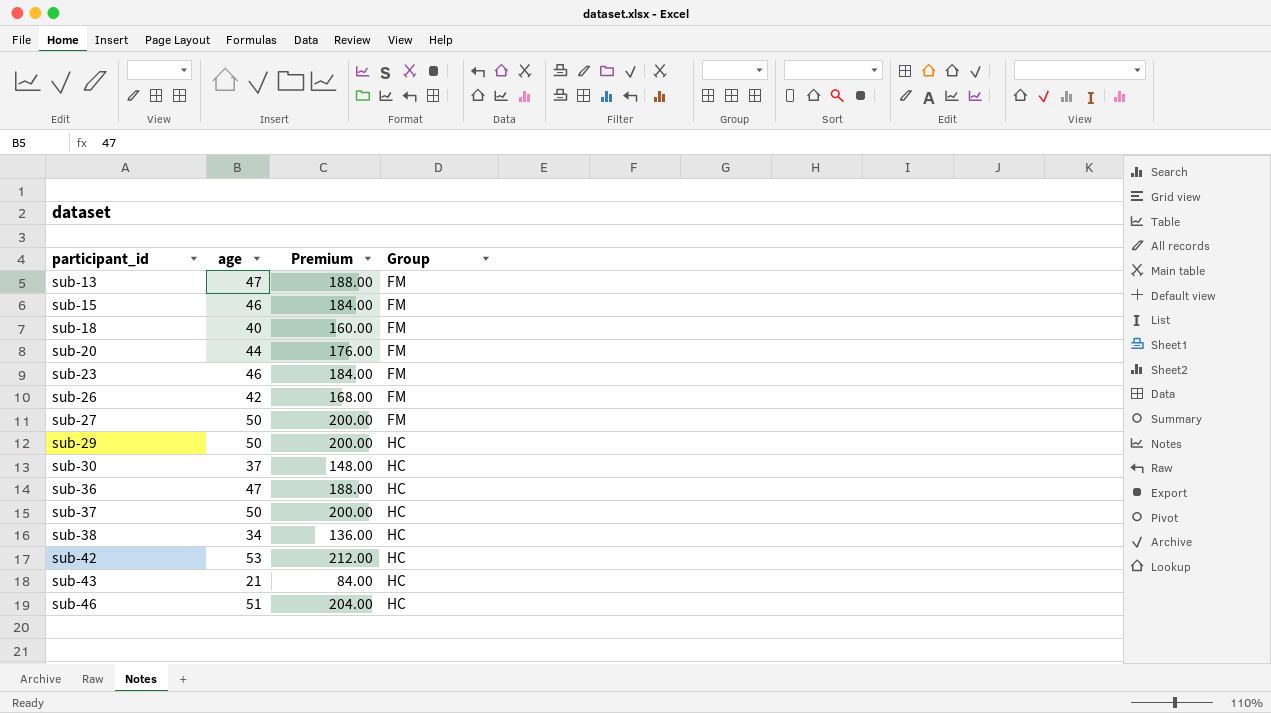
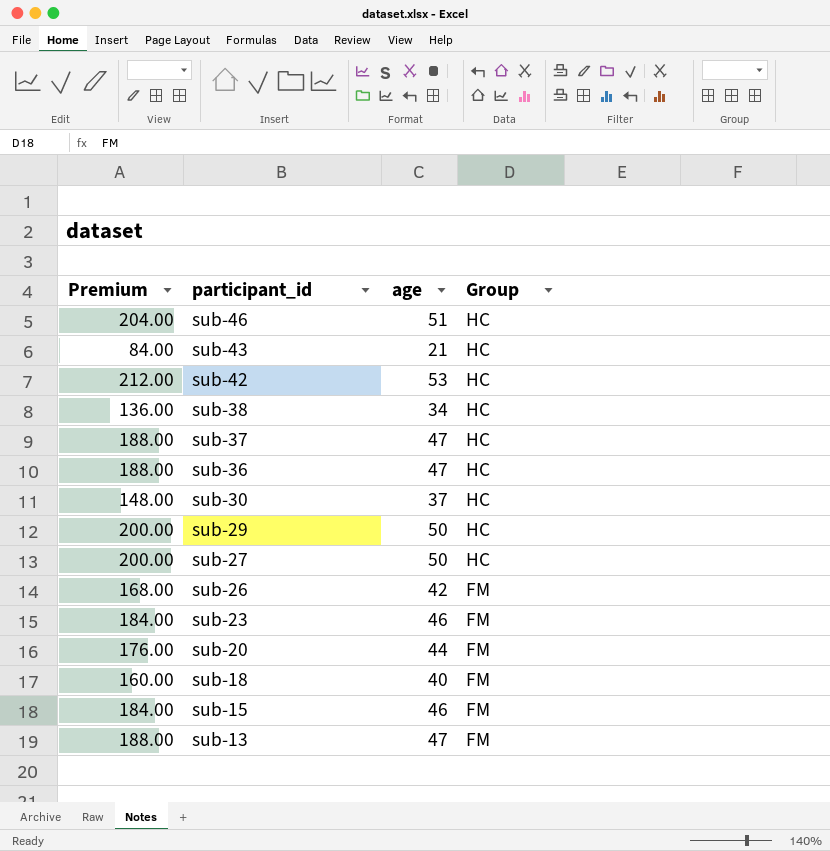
row order: participant_id ascending -> participant_id descending
column Premium | position: 3 -> 1
sub-37 | Premium: 200.00 -> 188.00
sub-37 | age: 50 -> 47
sub-27 | Group: FM -> HC

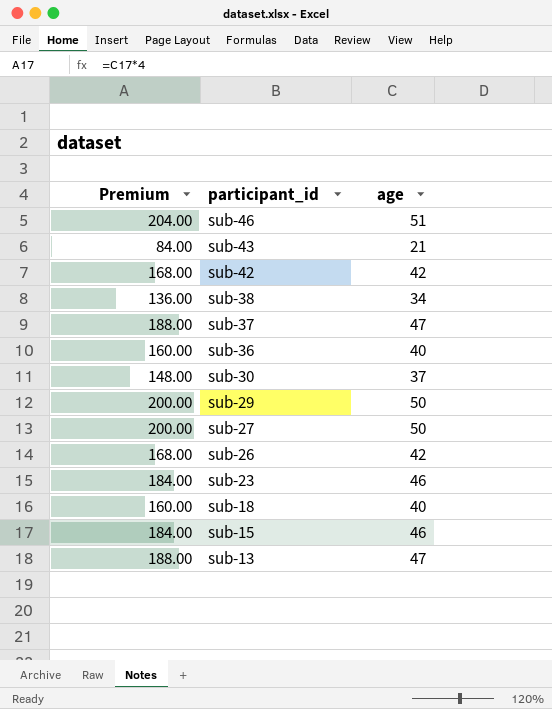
column Group | position: 4 -> none
row sub-20: 176.00 | 44 | FM -> none
sub-42 | Premium: 212.00 -> 168.00
sub-42 | age: 53 -> 42
sub-36 | Premium: 188.00 -> 160.00
sub-36 | age: 47 -> 40

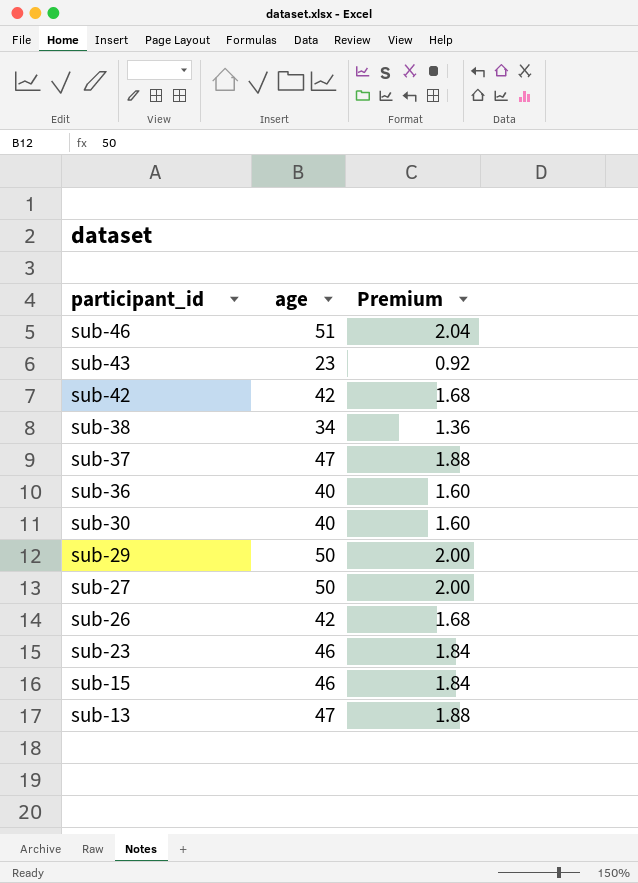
column Premium | formula: [age] * 4 -> [age] * 0.04
column Premium | position: 1 -> 3
row sub-18: 160.00 | 40 -> none
sub-43 | age: 21 -> 23
sub-30 | age: 37 -> 40

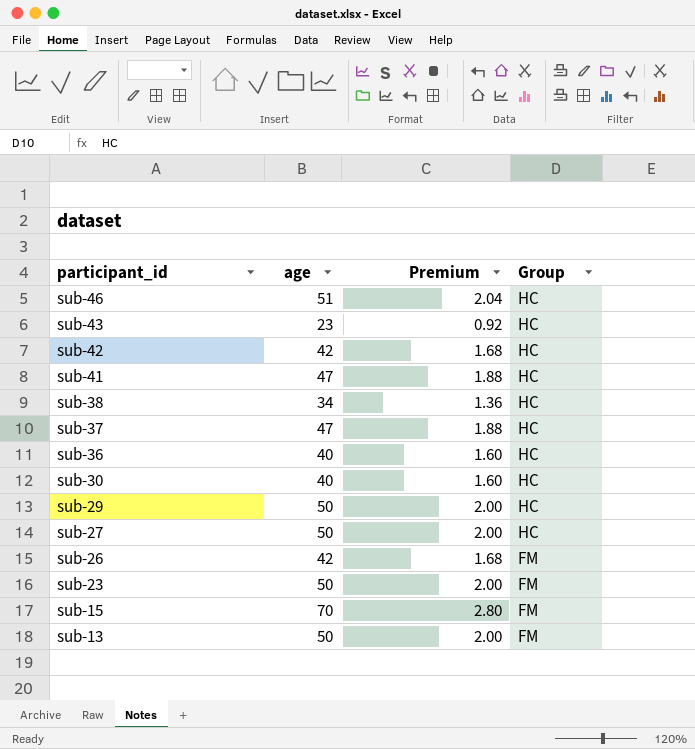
column Group | position: none -> 4
row sub-41: none -> 47 | 1.88 | HC
sub-23 | age: 46 -> 50
sub-23 | Premium: 1.84 -> 2.00
sub-15 | age: 46 -> 70
sub-15 | Premium: 1.84 -> 2.80
sub-13 | age: 47 -> 50
sub-13 | Premium: 1.88 -> 2.00

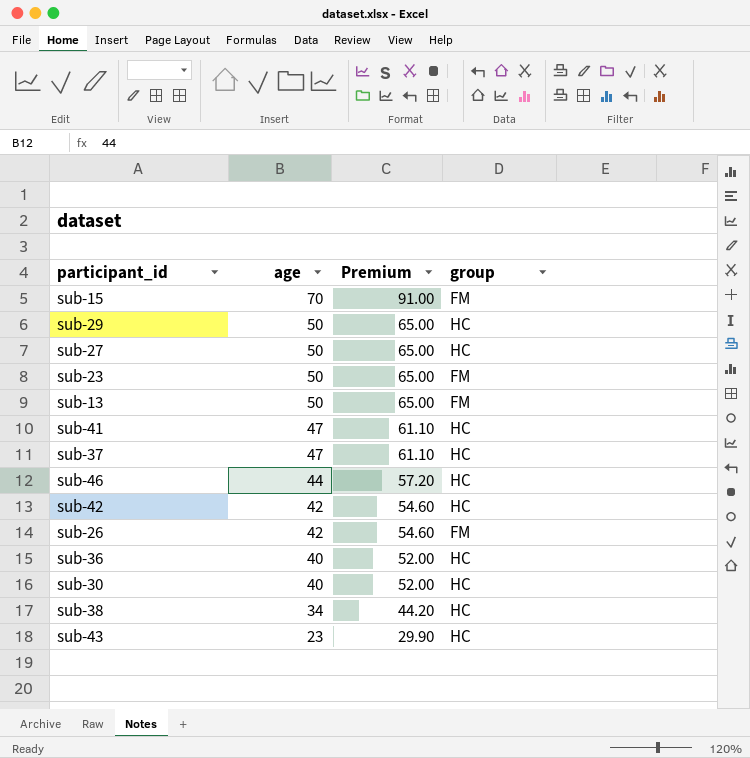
row order: participant_id descending -> age descending
column Premium | formula: [age] * 0.04 -> [age] * 1.3
column name: Group -> group
sub-46 | age: 51 -> 44

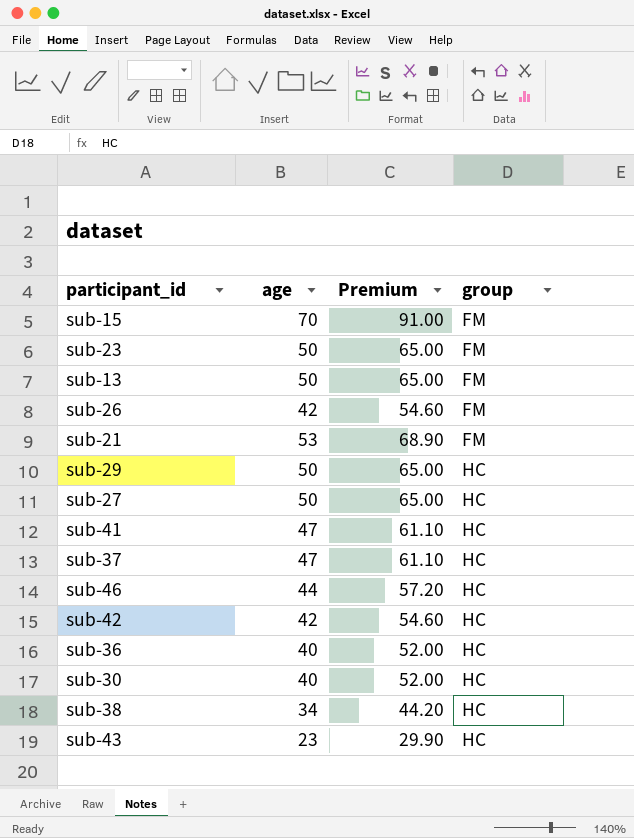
row order: age descending -> group ascending
row sub-21: none -> 53 | 68.90 | FM

